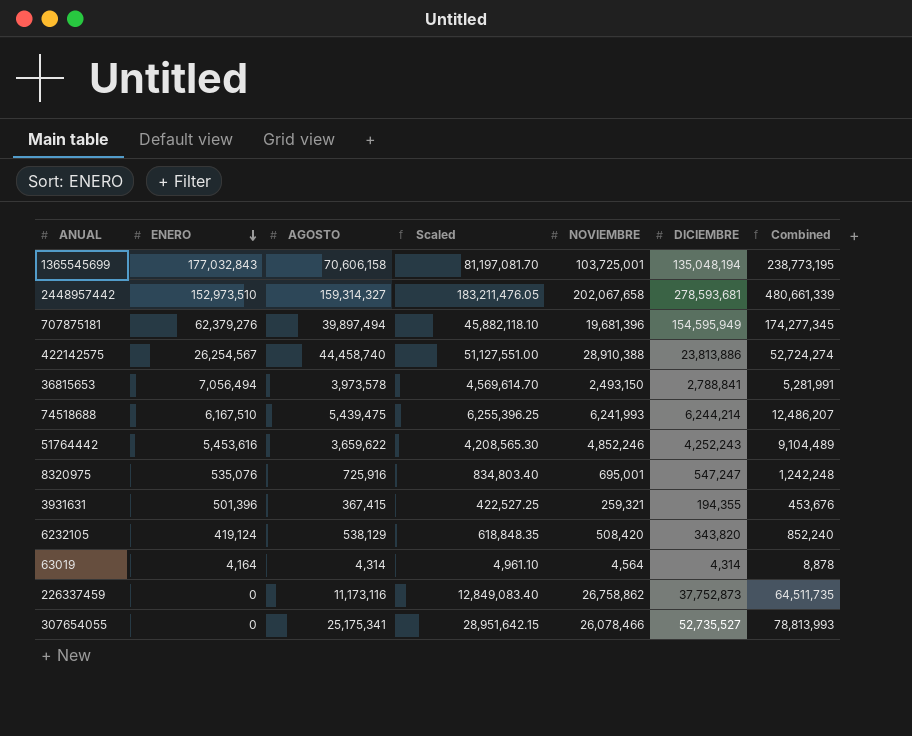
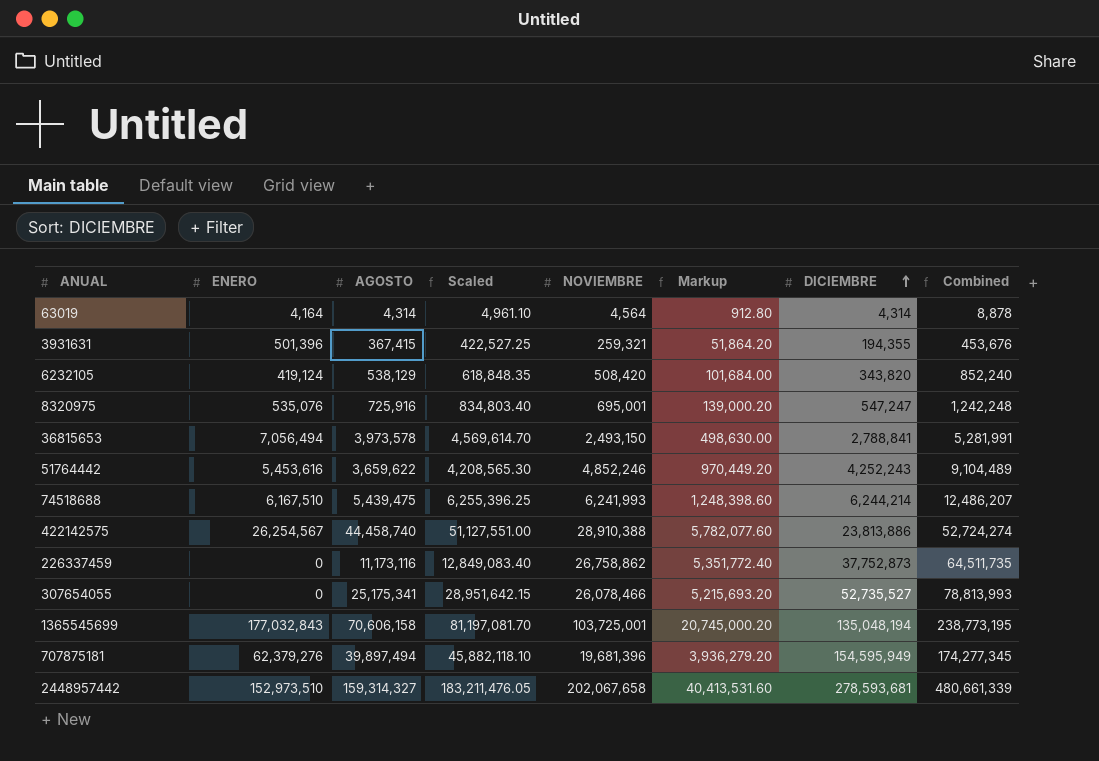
row order: ENERO descending -> DICIEMBRE ascending
column Markup | formula: none -> [NOVIEMBRE] * 0.2

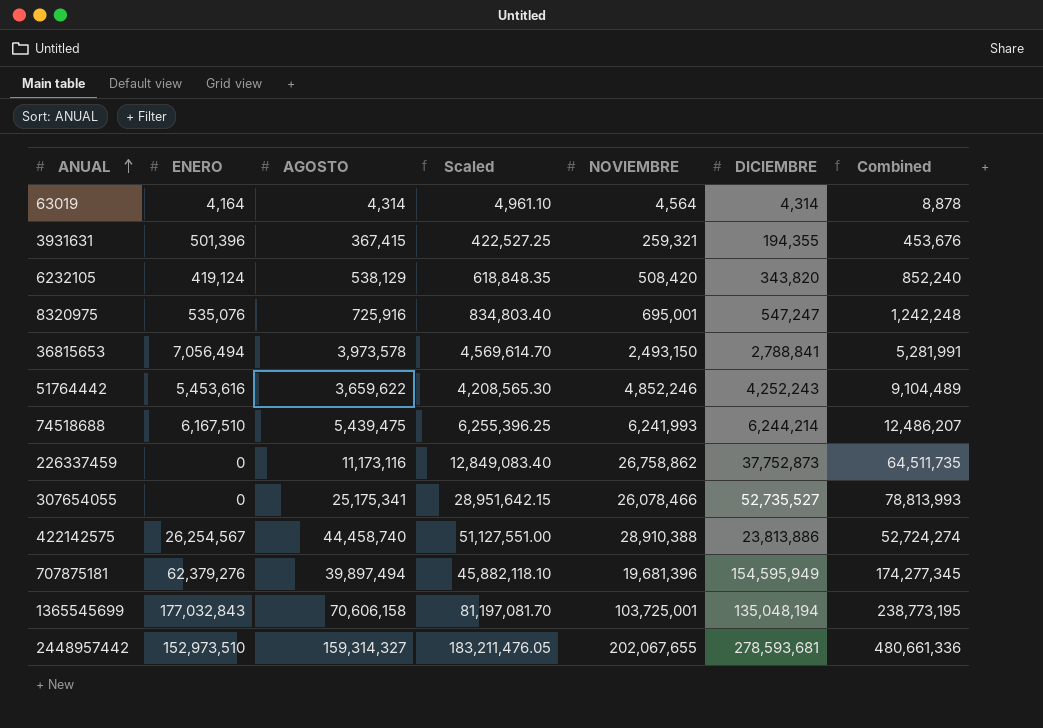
row order: DICIEMBRE ascending -> ANUAL ascending
column Markup | formula: [NOVIEMBRE] * 0.2 -> none
2448957442 | NOVIEMBRE: 202,067,658 -> 202,067,655
2448957442 | Combined: 480,661,339 -> 480,661,336

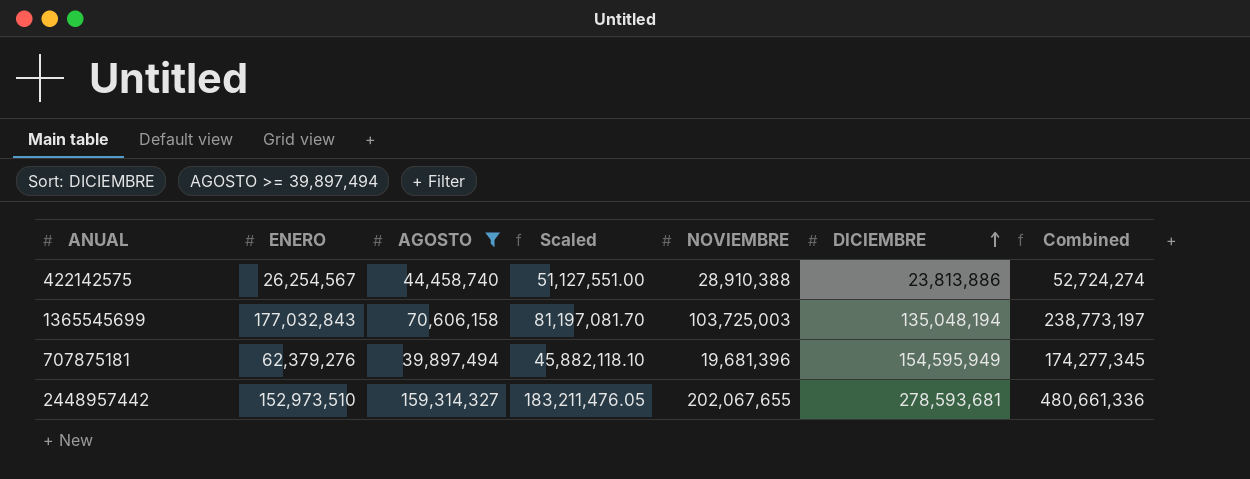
filter: none -> AGOSTO >= 39,897,494
row order: ANUAL ascending -> DICIEMBRE ascending
1365545699 | NOVIEMBRE: 103,725,001 -> 103,725,003
1365545699 | Combined: 238,773,195 -> 238,773,197

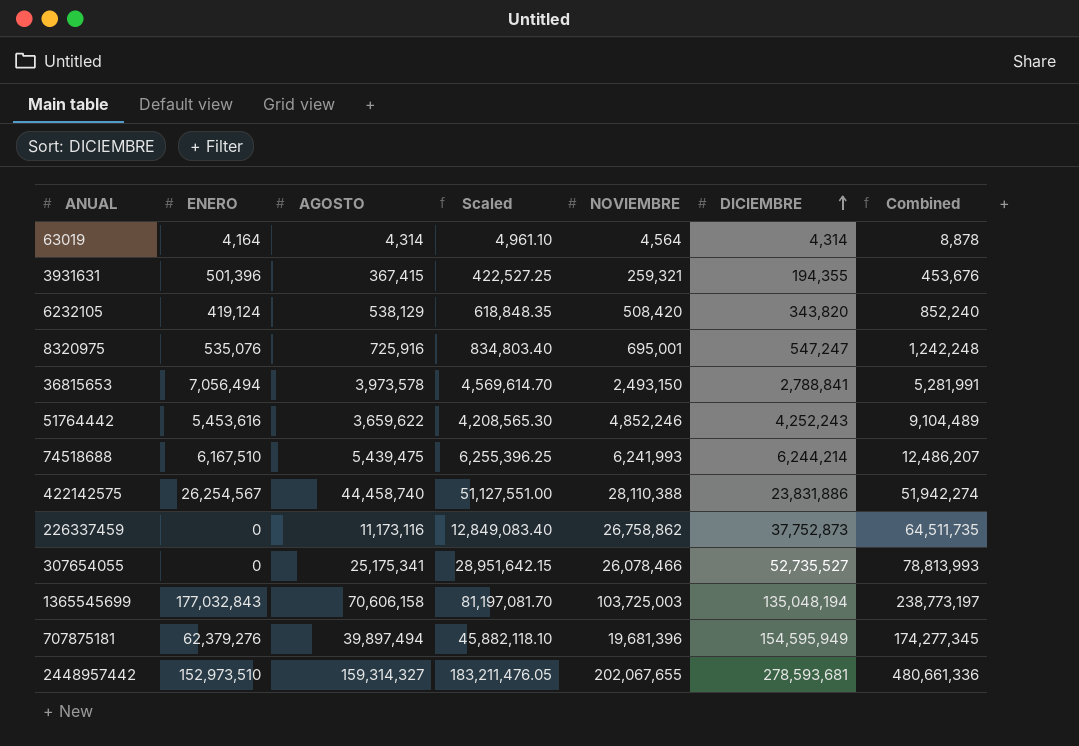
filter: AGOSTO >= 39,897,494 -> none
422142575 | NOVIEMBRE: 28,910,388 -> 28,110,388
422142575 | DICIEMBRE: 23,813,886 -> 23,831,886
422142575 | Combined: 52,724,274 -> 51,942,274

